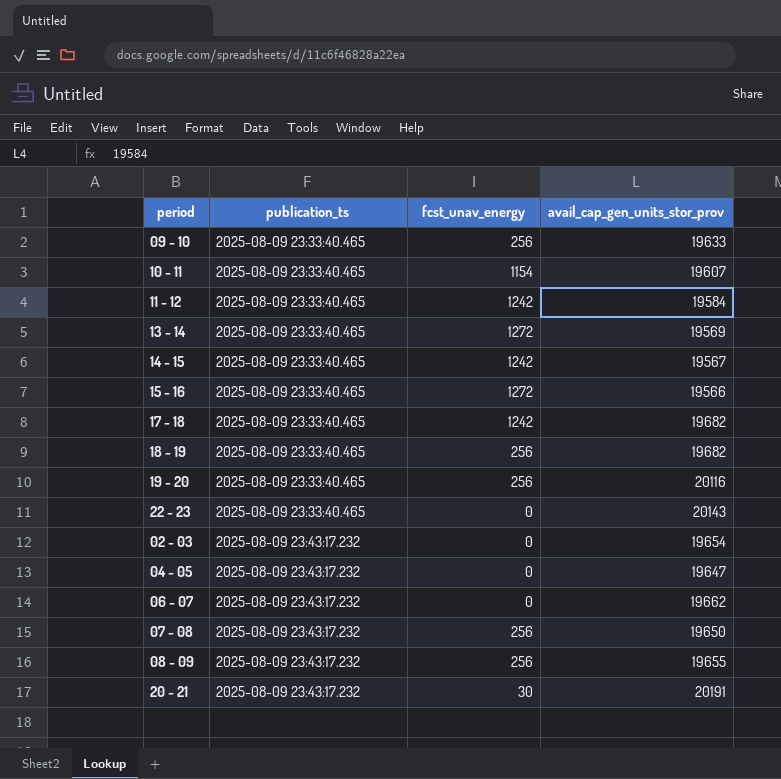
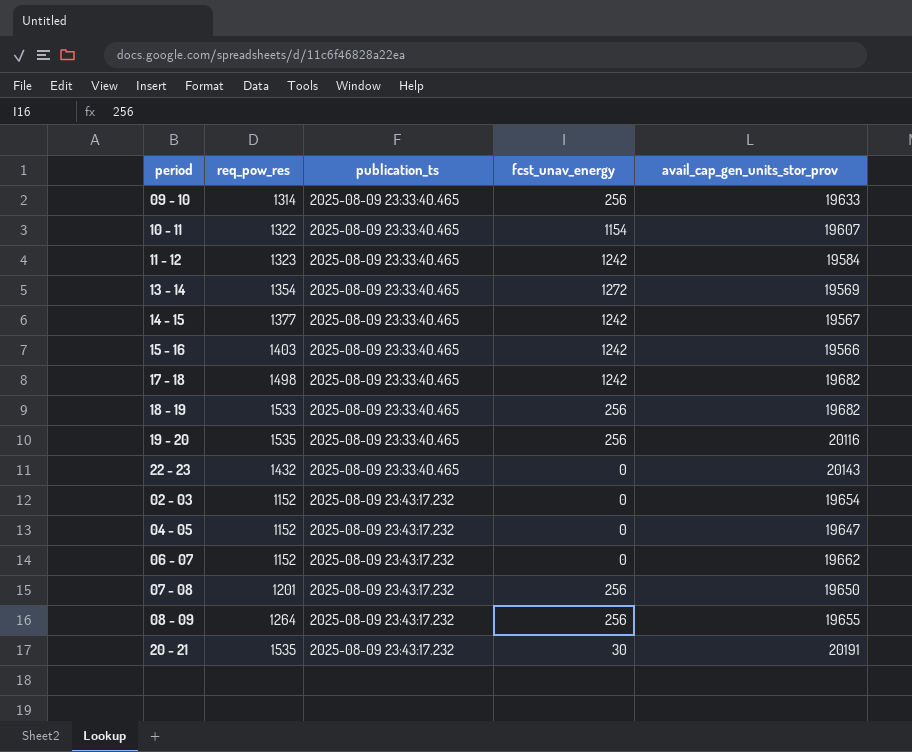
column req_pow_res | position: none -> 2
15 - 16 | fcst_unav_energy: 1272 -> 1242

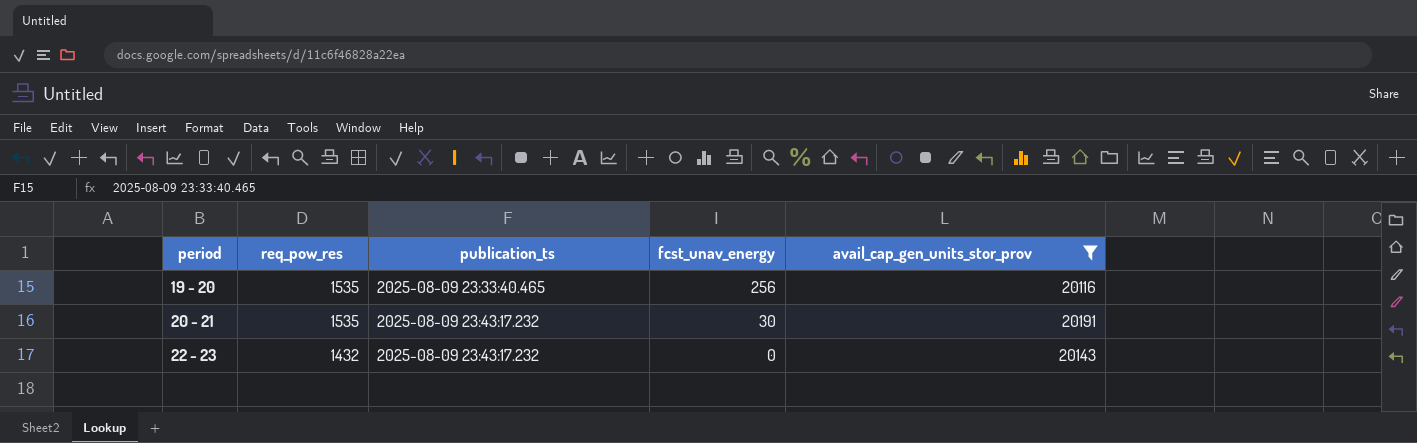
filter: none -> avail_cap_gen_units_stor_prov >= 20116
row order: publication_ts ascending -> period ascending
22 - 23 | publication_ts: 2025-08-09 23:33:40.465 -> 2025-08-09 23:43:17.232

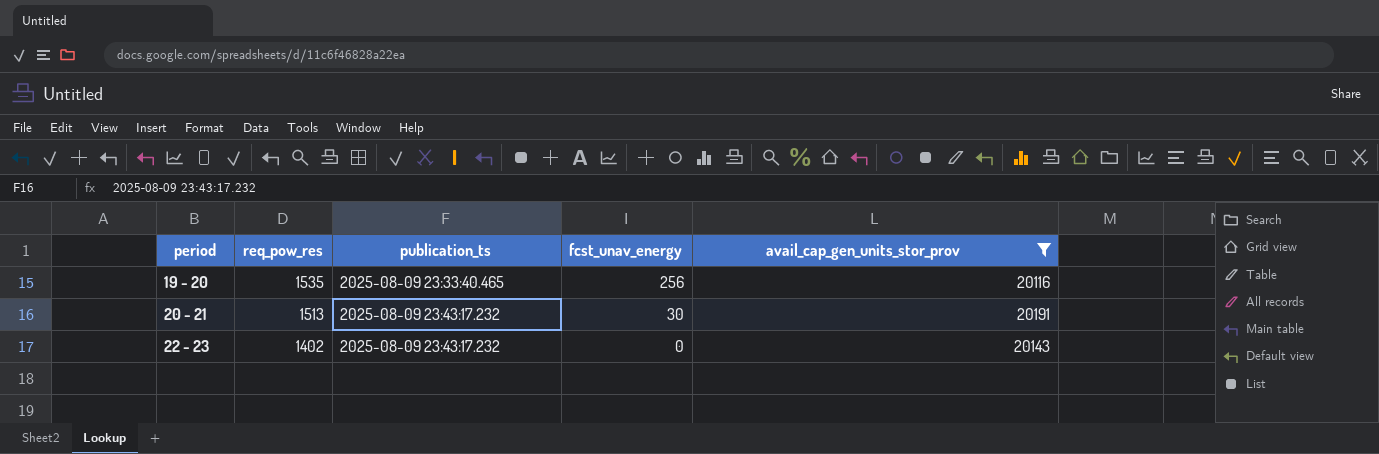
20 - 21 | req_pow_res: 1535 -> 1513
22 - 23 | req_pow_res: 1432 -> 1402

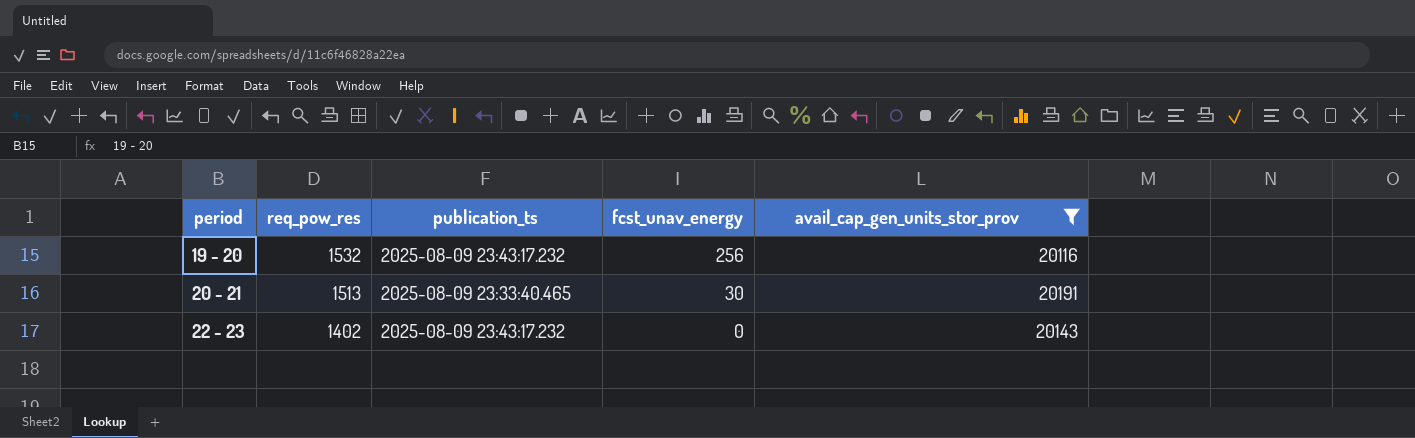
19 - 20 | req_pow_res: 1535 -> 1532
19 - 20 | publication_ts: 2025-08-09 23:33:40.465 -> 2025-08-09 23:43:17.232
20 - 21 | publication_ts: 2025-08-09 23:43:17.232 -> 2025-08-09 23:33:40.465

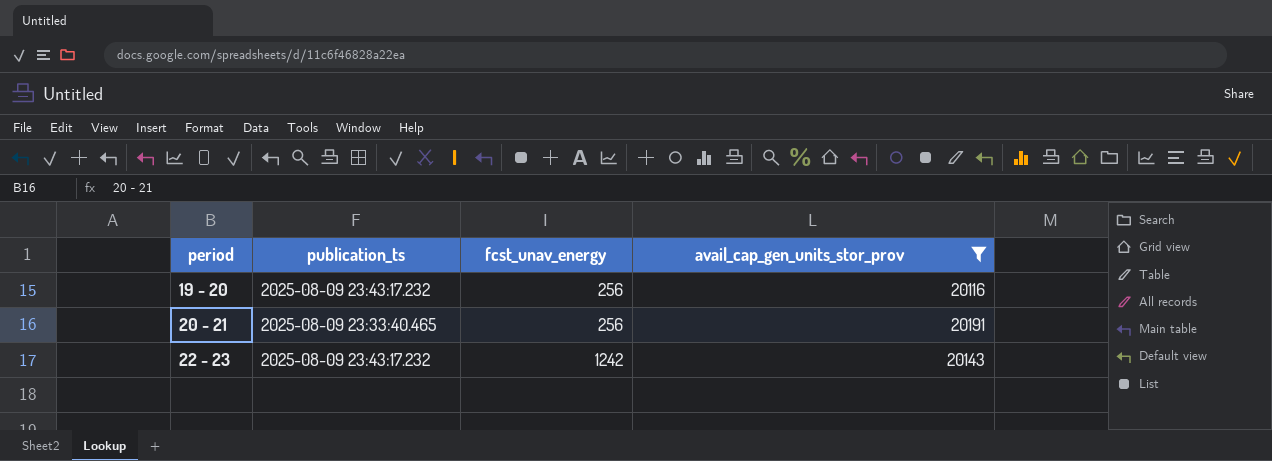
column req_pow_res | position: 2 -> none
20 - 21 | fcst_unav_energy: 30 -> 256
22 - 23 | fcst_unav_energy: 0 -> 1242

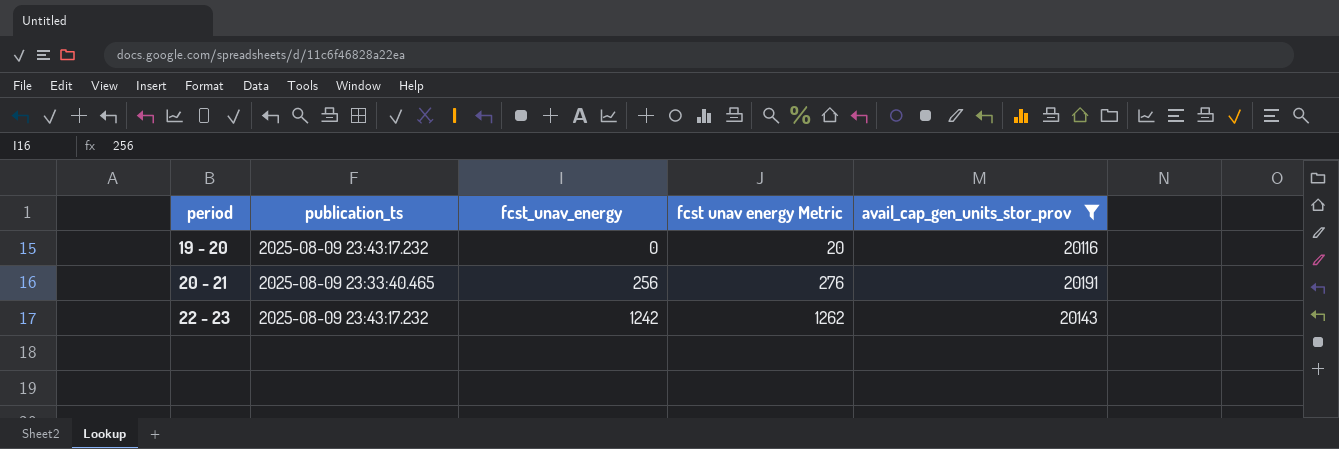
column fcst unav energy Metric | formula: none -> [fcst_unav_energy] + 20
19 - 20 | fcst_unav_energy: 256 -> 0

